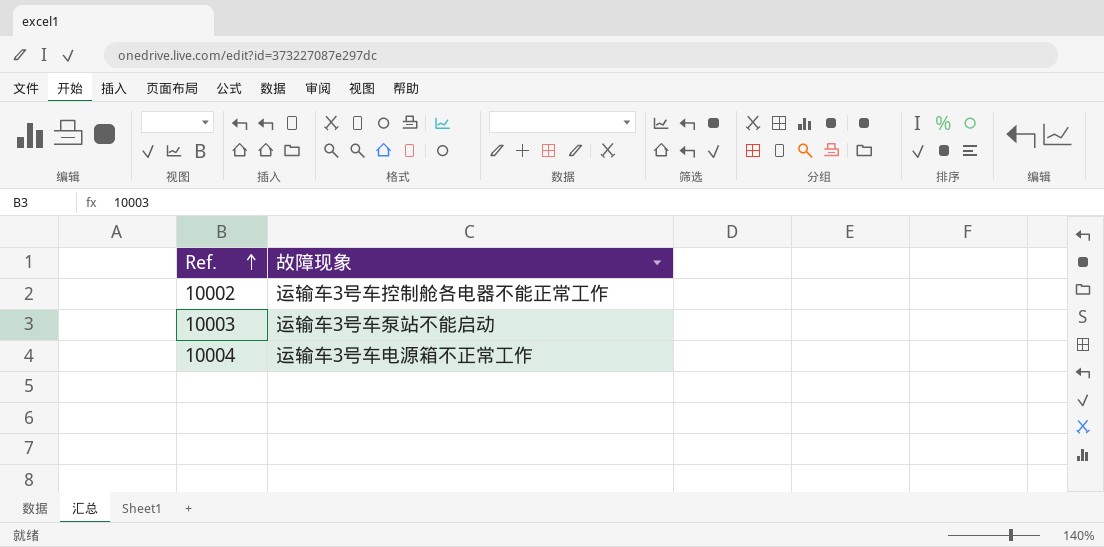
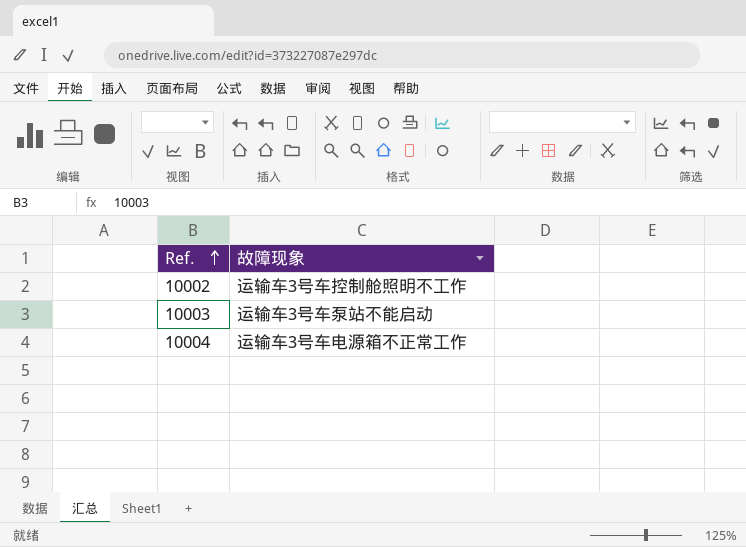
10002 | 故障现象: 运输车3号车控制舱各电器不能正常工作 -> 运输车3号车控制舱照明不工作

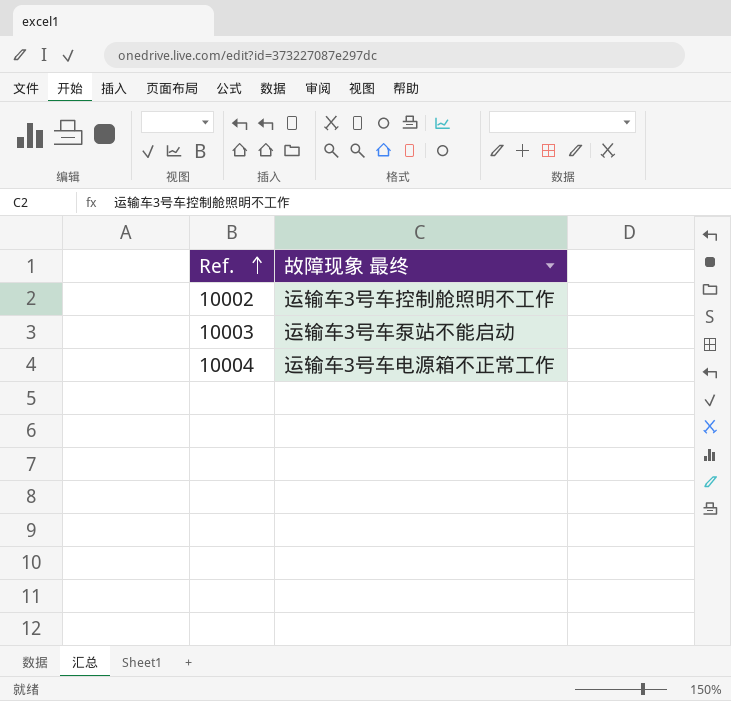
column name: 故障现象 -> 故障现象 最终

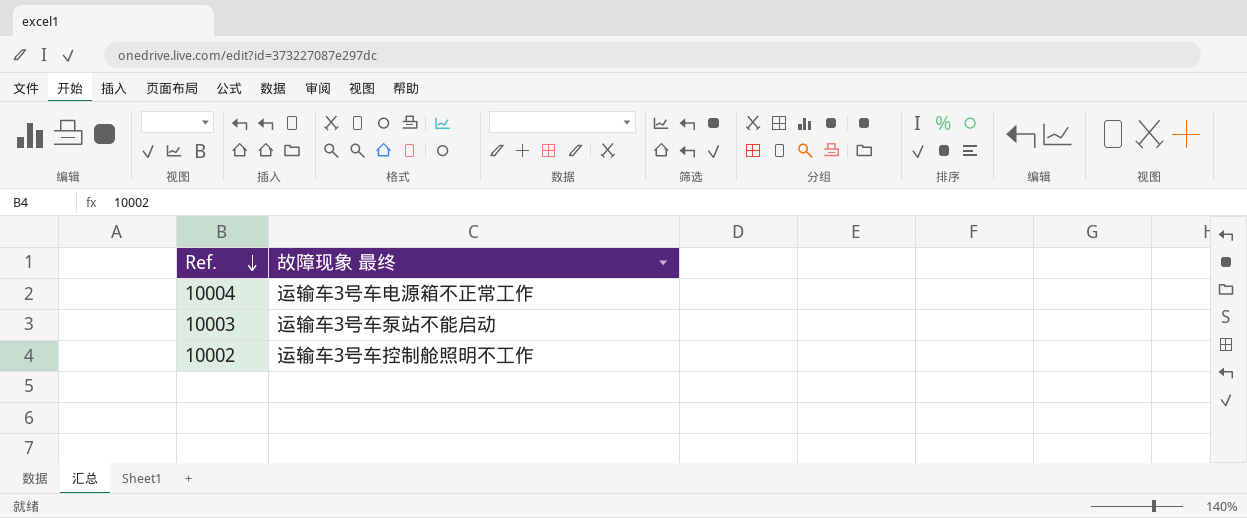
row order: Ref. ascending -> Ref. descending

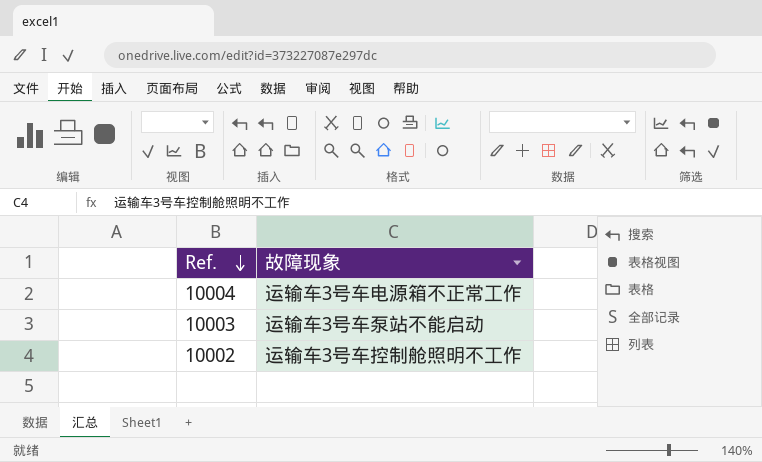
column name: 故障现象 最终 -> 故障现象

